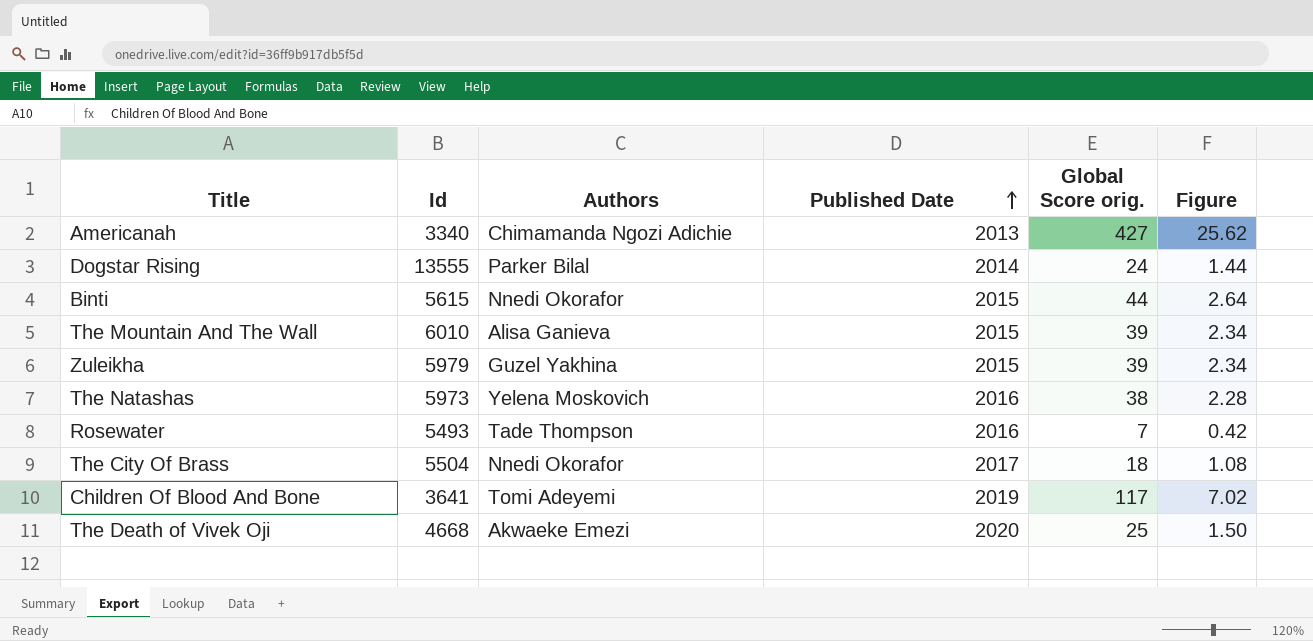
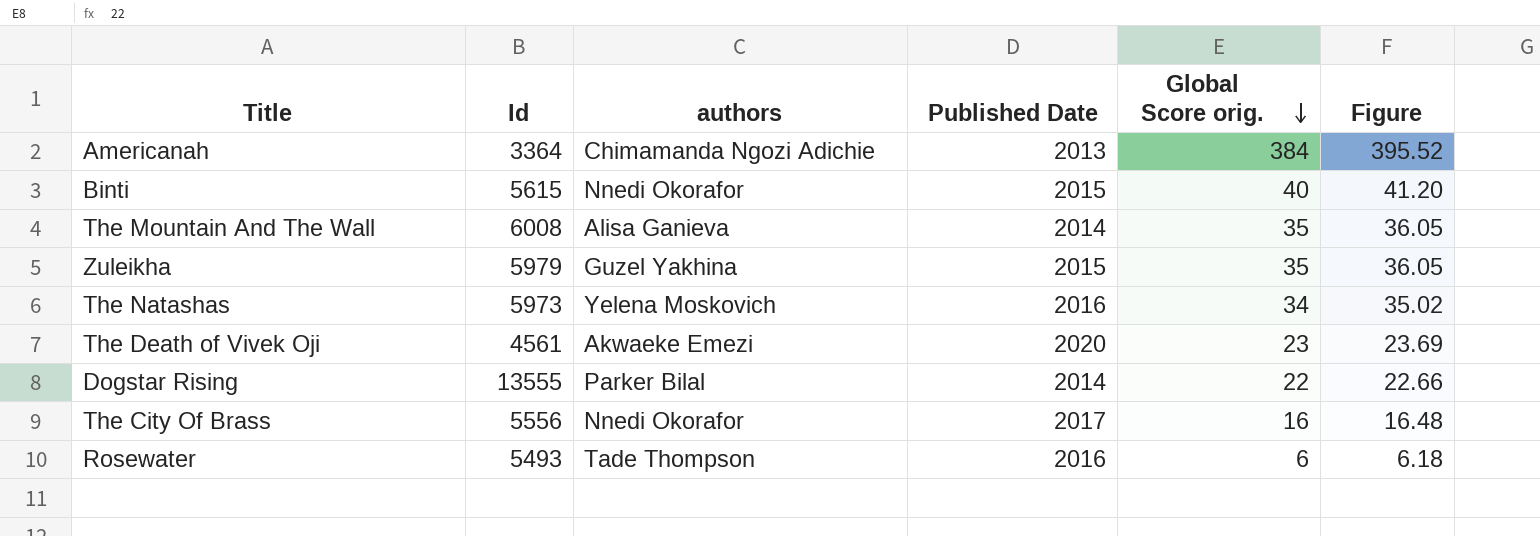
row order: Published Date ascending -> Global Score orig. descending
column name: Authors -> authors
column Figure | formula: [Global Score orig.] * 0.06 -> [Global Score orig.] * 1.03
row Children Of Blood And Bone: 3641 | Tomi Adeyemi | 2019 | 117 | 7.02 -> none
Americanah | Id: 3340 -> 3364
Americanah | Global Score orig.: 427 -> 384
Binti | Global Score orig.: 44 -> 40
The Mountain And The Wall | Id: 6010 -> 6008
The Mountain And The Wall | Published Date: 2015 -> 2014
The Mountain And The Wall | Global Score orig.: 39 -> 35
Zuleikha | Global Score orig.: 39 -> 35
The Natashas | Global Score orig.: 38 -> 34
The Death of Vivek Oji | Id: 4668 -> 4561
The Death of Vivek Oji | Global Score orig.: 25 -> 23
Dogstar Rising | Global Score orig.: 24 -> 22
The City Of Brass | Id: 5504 -> 5556
The City Of Brass | Global Score orig.: 18 -> 16
Rosewater | Global Score orig.: 7 -> 6

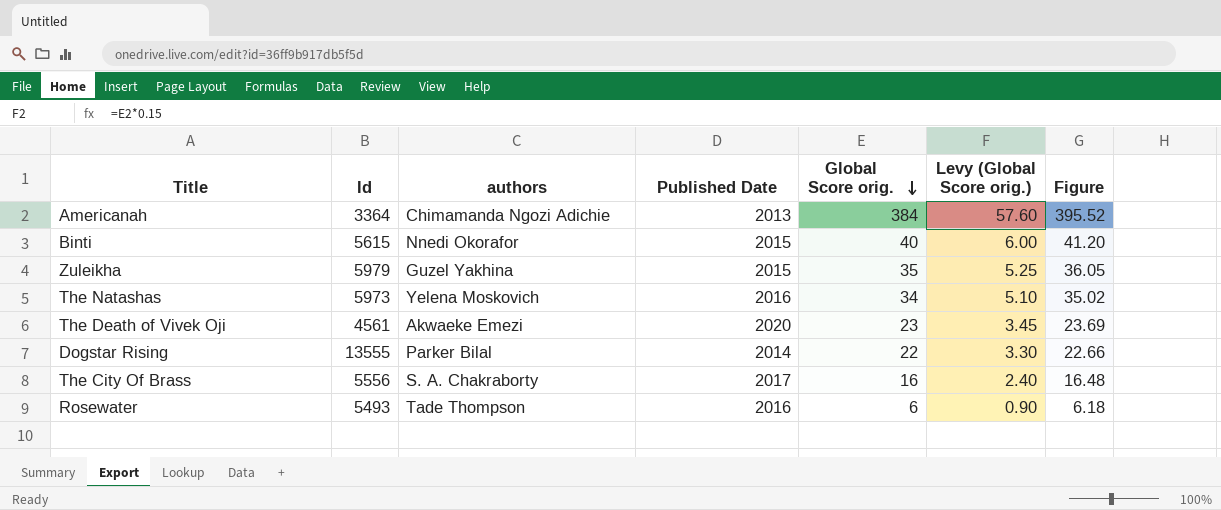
column Levy (Global Score orig.) | formula: none -> [Global Score orig.] * 0.15
row The Mountain And The Wall: 6008 | Alisa Ganieva | 2014 | 35 | 36.05 -> none
The City Of Brass | authors: Nnedi Okorafor -> S. A. Chakraborty

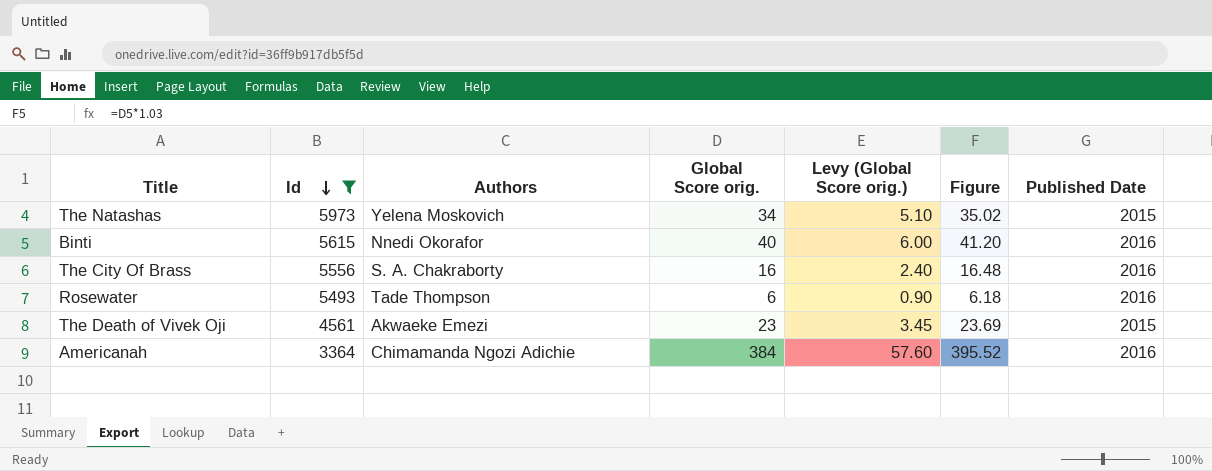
filter: none -> Id <= 5973
row order: Global Score orig. descending -> Id descending
column name: authors -> Authors
column Published Date | position: 4 -> 7
The Natashas | Published Date: 2016 -> 2015
Binti | Published Date: 2015 -> 2016
The City Of Brass | Published Date: 2017 -> 2016
The Death of Vivek Oji | Published Date: 2020 -> 2015
Americanah | Published Date: 2013 -> 2016

